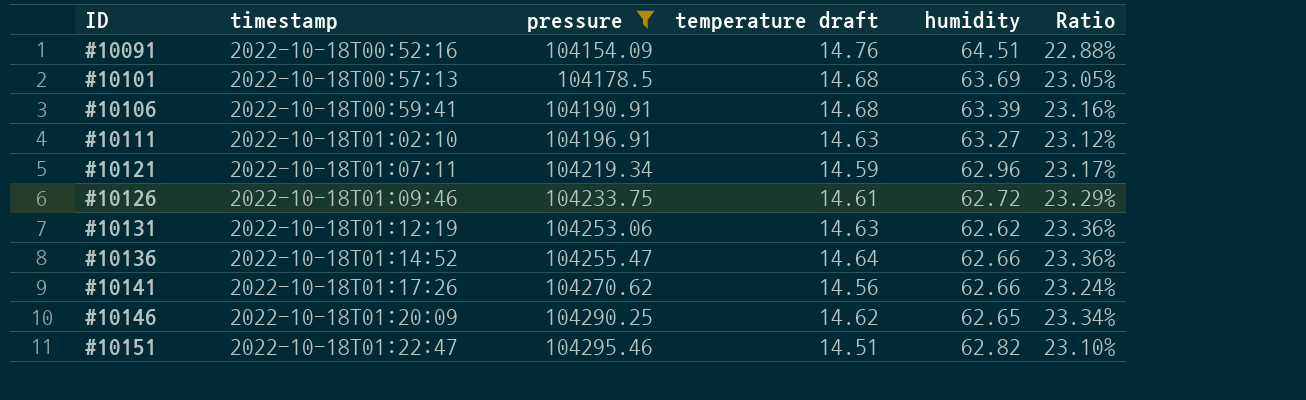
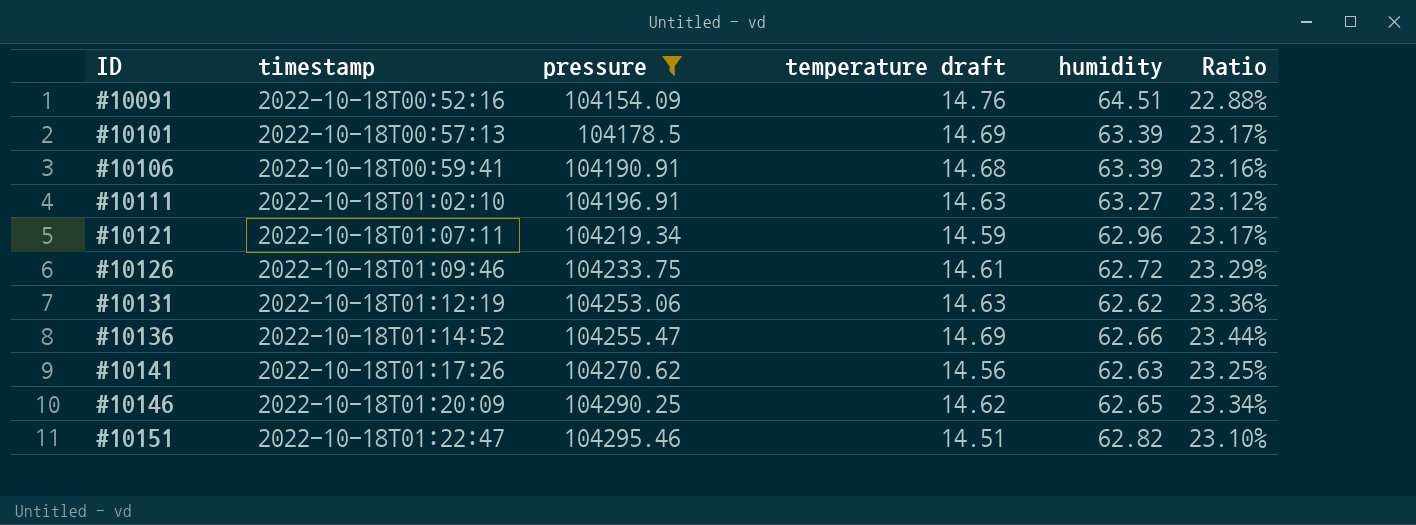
#10101 | temperature draft: 14.68 -> 14.69
#10101 | humidity: 63.69 -> 63.39
#10101 | Ratio: 23.05% -> 23.17%
#10136 | temperature draft: 14.64 -> 14.69
#10136 | Ratio: 23.36% -> 23.44%
#10141 | humidity: 62.66 -> 62.63
#10141 | Ratio: 23.24% -> 23.25%

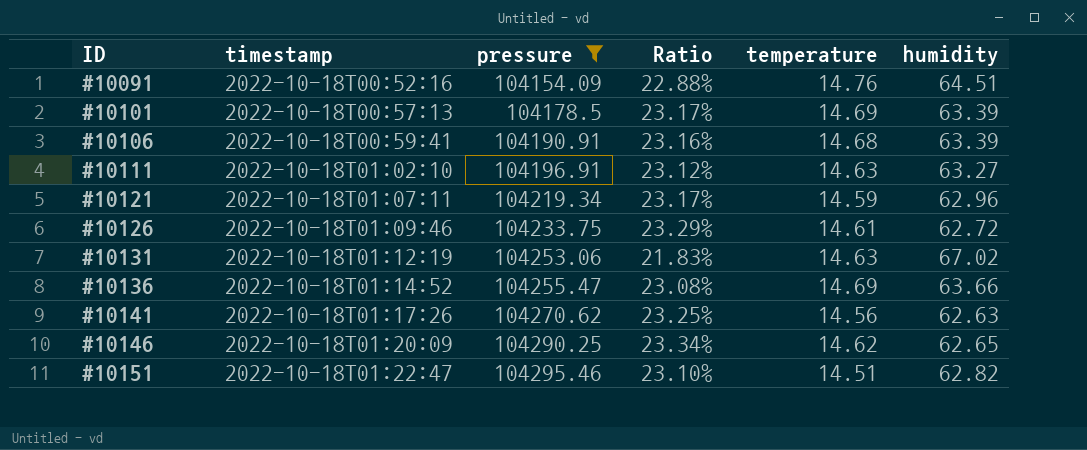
column Ratio | position: 6 -> 4
column name: temperature draft -> temperature
#10131 | Ratio: 23.36% -> 21.83%
#10131 | humidity: 62.62 -> 67.02
#10136 | Ratio: 23.44% -> 23.08%
#10136 | humidity: 62.66 -> 63.66

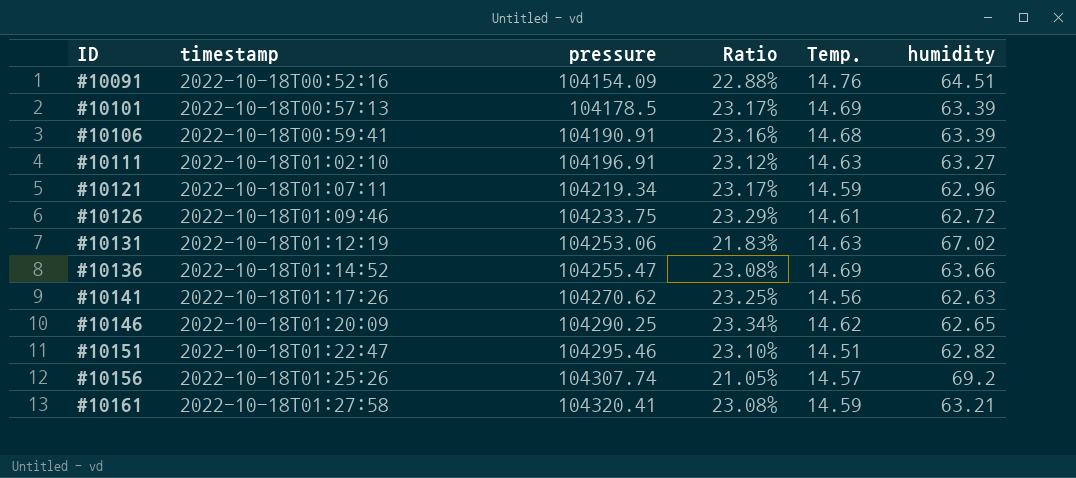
filter: pressure <= 104295.46 -> none
column name: temperature -> Temp.

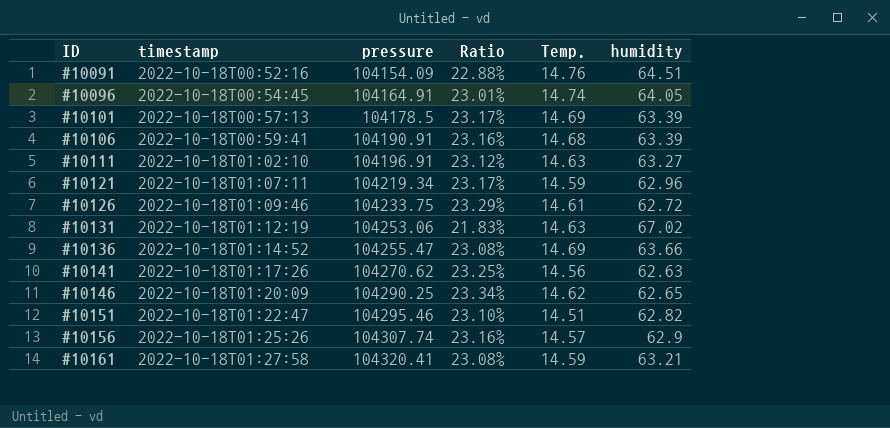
row #10096: none -> 2022-10-18T00:54:45 | 104164.91 | 23.01% | 14.74 | 64.05
#10156 | Ratio: 21.05% -> 23.16%
#10156 | humidity: 69.2 -> 62.9

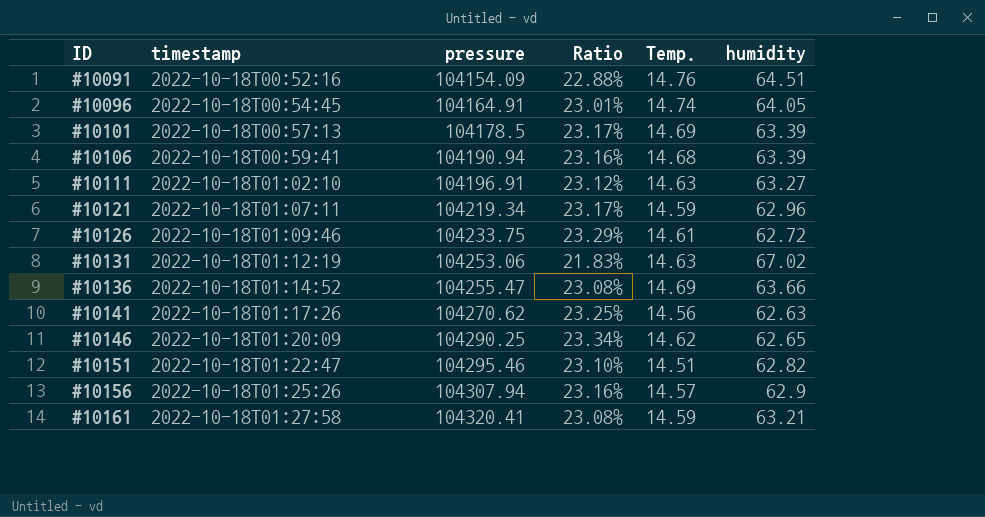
#10106 | pressure: 104190.91 -> 104190.94
#10156 | pressure: 104307.74 -> 104307.94

